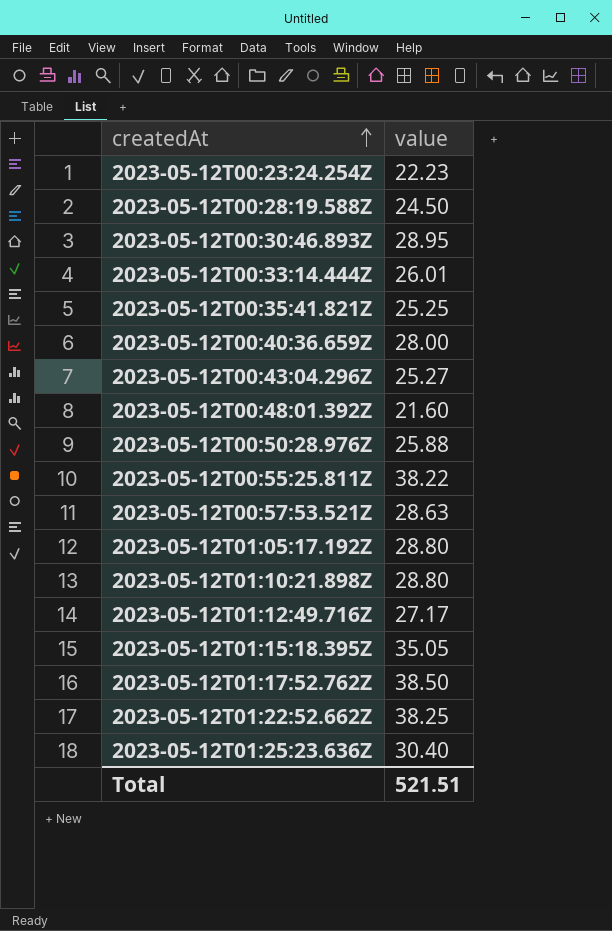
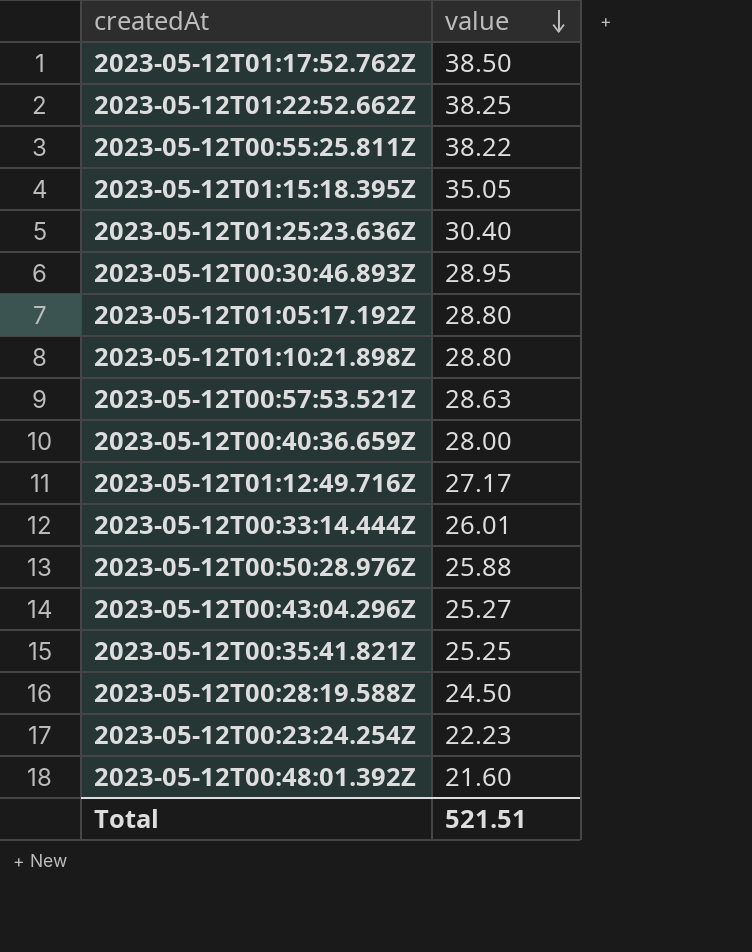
row order: createdAt ascending -> value descending

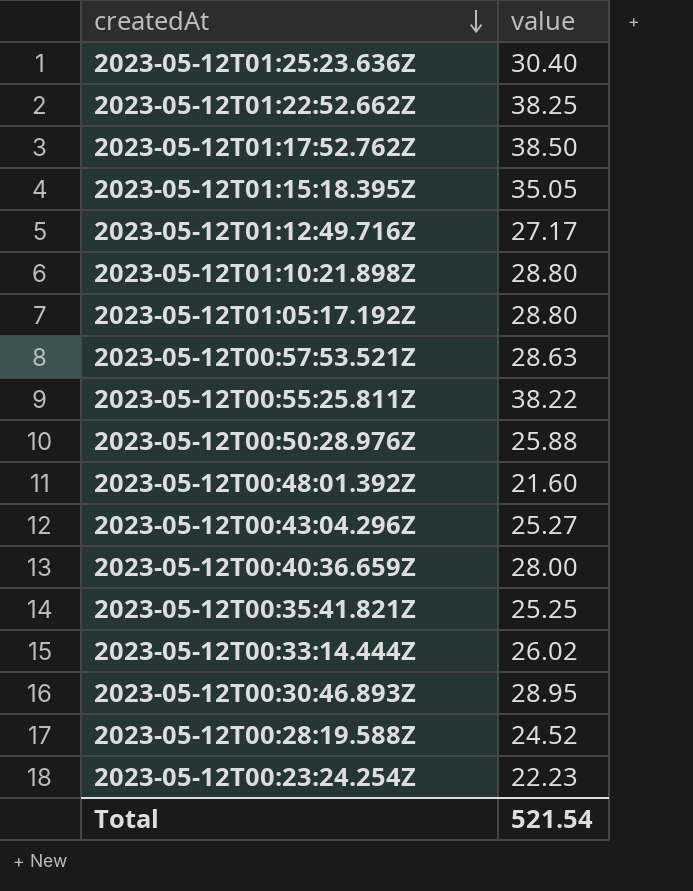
row order: value descending -> createdAt descending
2023-05-12T00:33:14.444Z | value: 26.01 -> 26.02
2023-05-12T00:28:19.588Z | value: 24.50 -> 24.52
Total | value: 521.51 -> 521.54

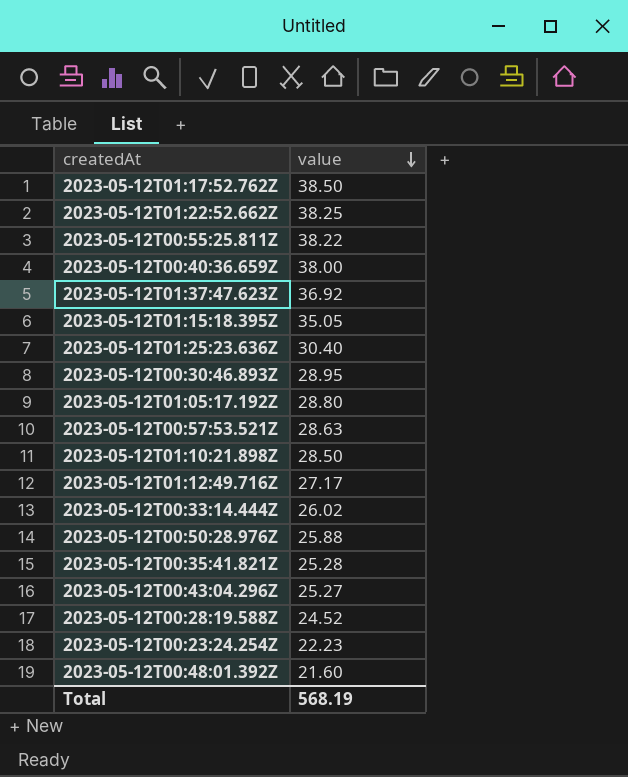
row order: createdAt descending -> value descending
2023-05-12T00:40:36.659Z | value: 28.00 -> 38.00
row 2023-05-12T01:37:47.623Z: none -> 36.92
2023-05-12T01:10:21.898Z | value: 28.80 -> 28.50
2023-05-12T00:35:41.821Z | value: 25.25 -> 25.28
Total | value: 521.54 -> 568.19

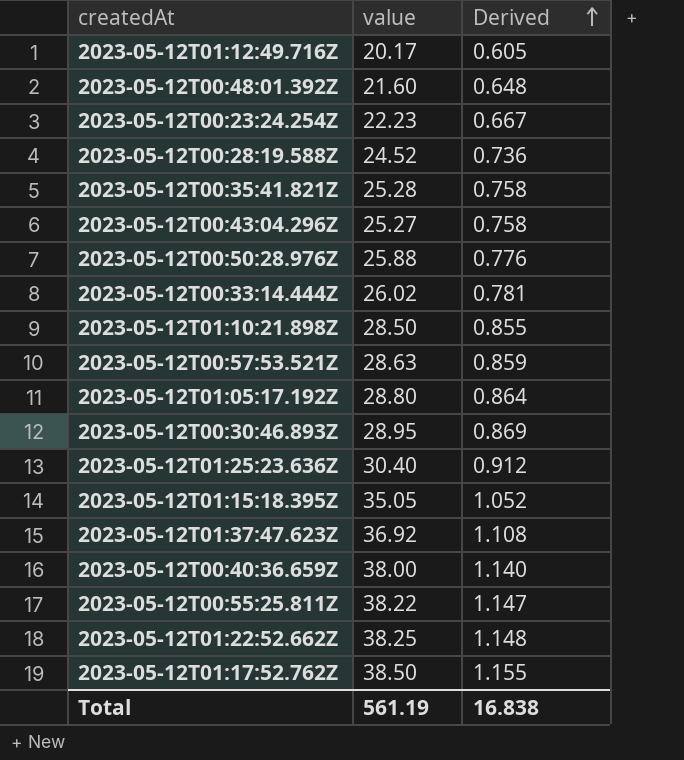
row order: value descending -> Derived ascending
column Derived | formula: none -> [value] * 0.03
2023-05-12T01:12:49.716Z | value: 27.17 -> 20.17
Total | value: 568.19 -> 561.19

